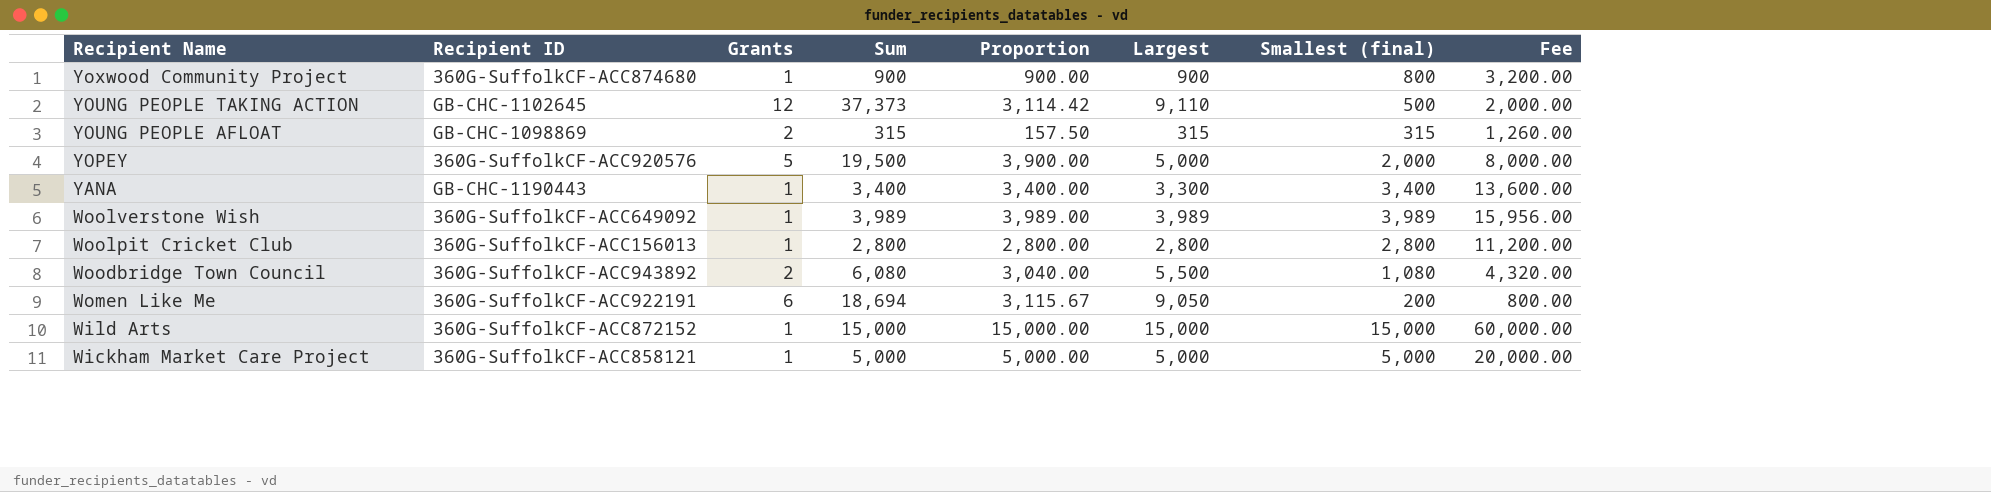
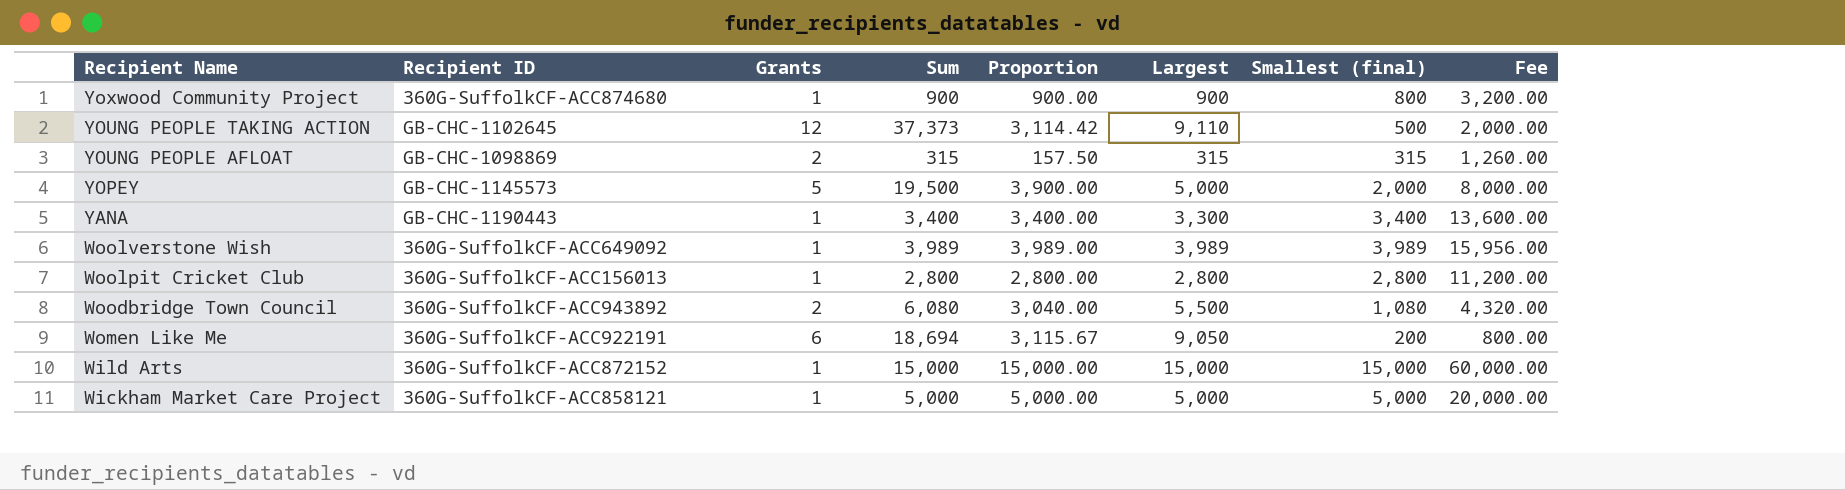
YOPEY | Recipient ID: 360G-SuffolkCF-ACC920576 -> GB-CHC-1145573

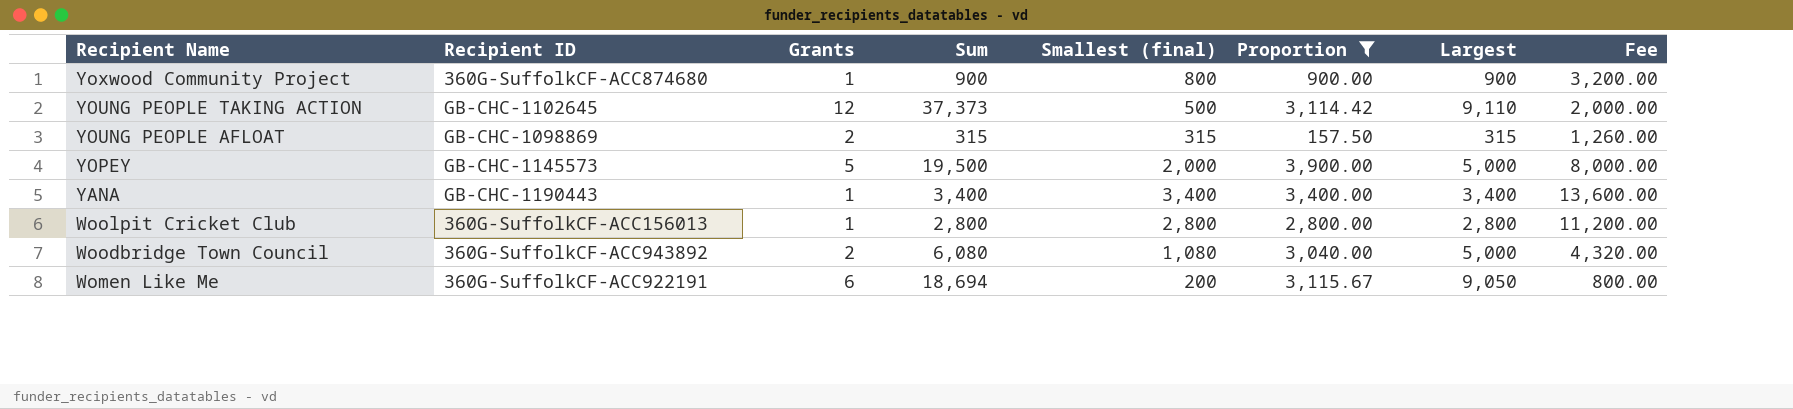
filter: none -> Proportion <= 3,900.00
column Smallest (final) | position: 7 -> 5
YANA | Largest: 3,300 -> 3,400
Woodbridge Town Council | Largest: 5,500 -> 5,000

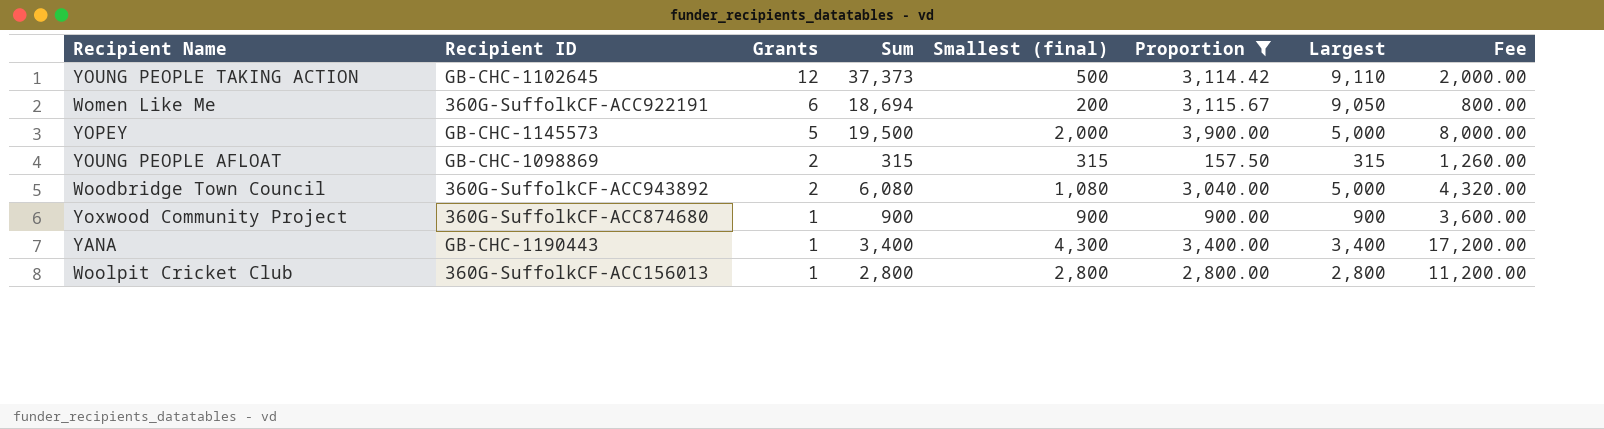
row order: Recipient Name descending -> Grants descending
Yoxwood Community Project | Smallest (final): 800 -> 900
Yoxwood Community Project | Fee: 3,200.00 -> 3,600.00
YANA | Smallest (final): 3,400 -> 4,300
YANA | Fee: 13,600.00 -> 17,200.00

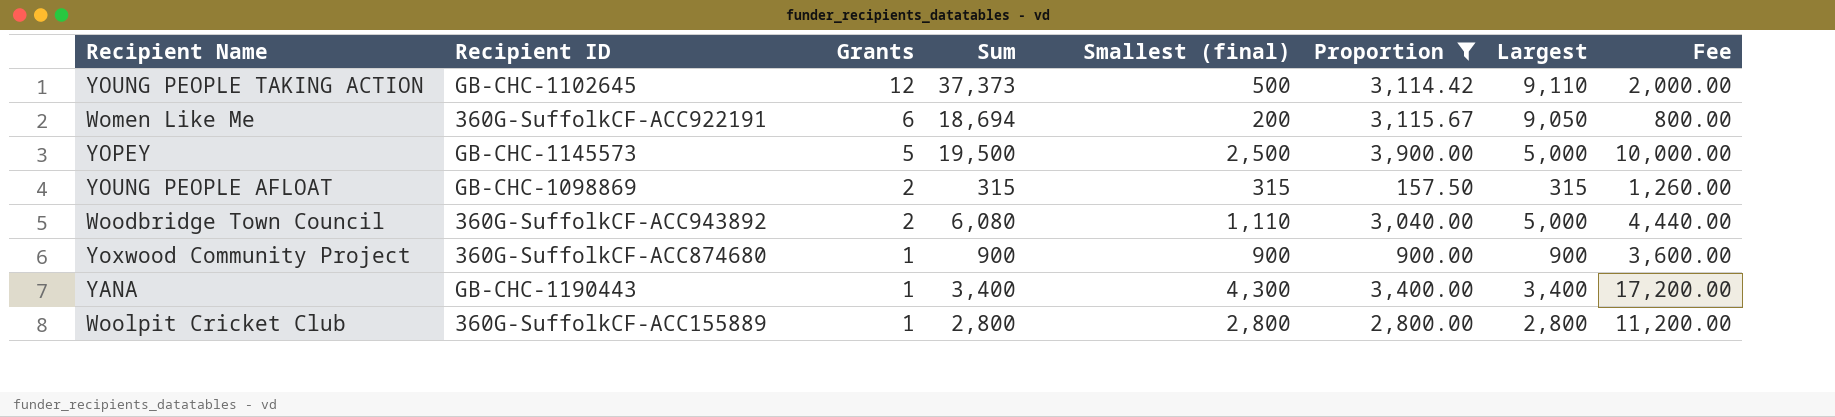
YOPEY | Smallest (final): 2,000 -> 2,500
YOPEY | Fee: 8,000.00 -> 10,000.00
Woodbridge Town Council | Smallest (final): 1,080 -> 1,110
Woodbridge Town Council | Fee: 4,320.00 -> 4,440.00
Woolpit Cricket Club | Recipient ID: 360G-SuffolkCF-ACC156013 -> 360G-SuffolkCF-ACC155889

